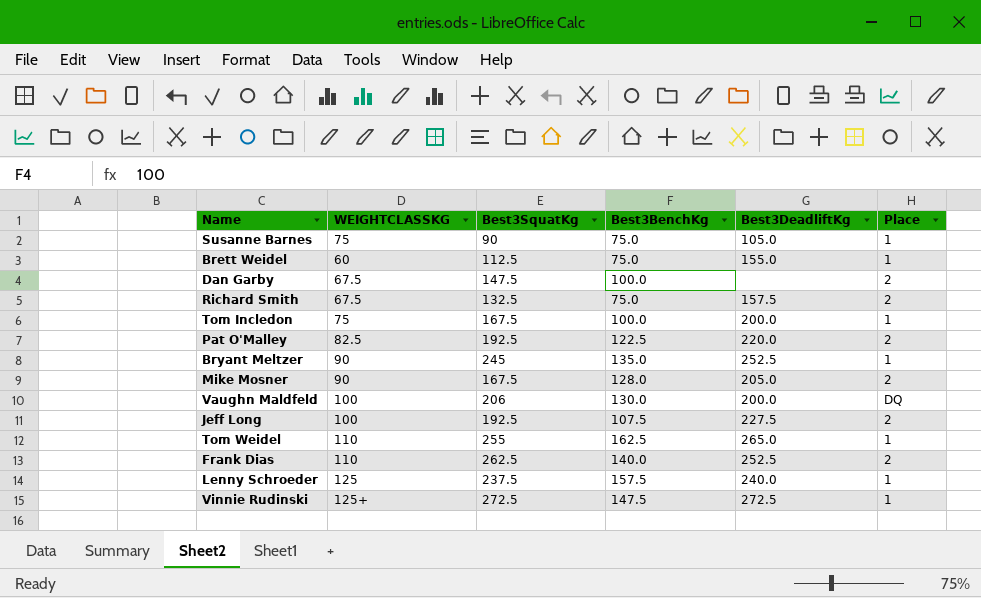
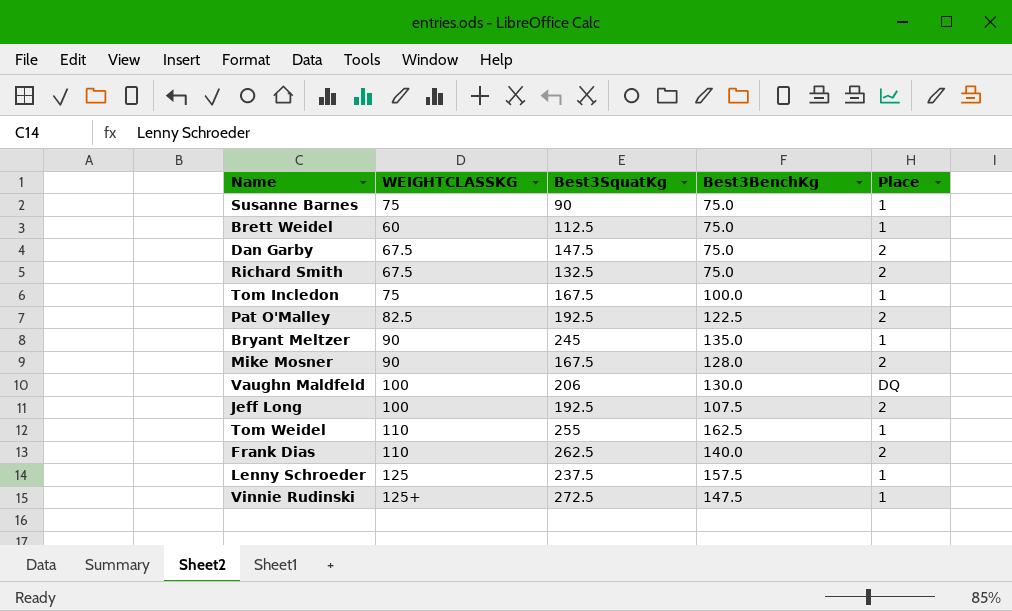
column Best3DeadliftKg | position: 5 -> none
Dan Garby | Best3BenchKg: 100.0 -> 75.0

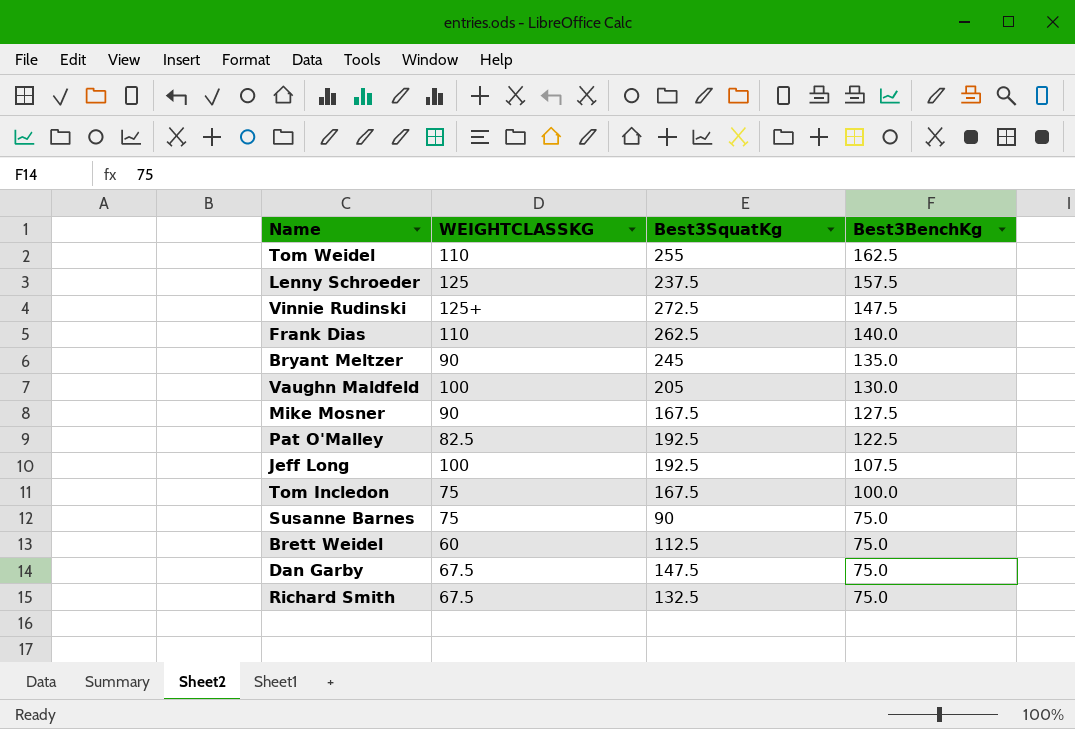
row order: none -> Best3BenchKg descending
column Place | position: 5 -> none
Vaughn Maldfeld | Best3SquatKg: 206 -> 205
Mike Mosner | Best3BenchKg: 128.0 -> 127.5

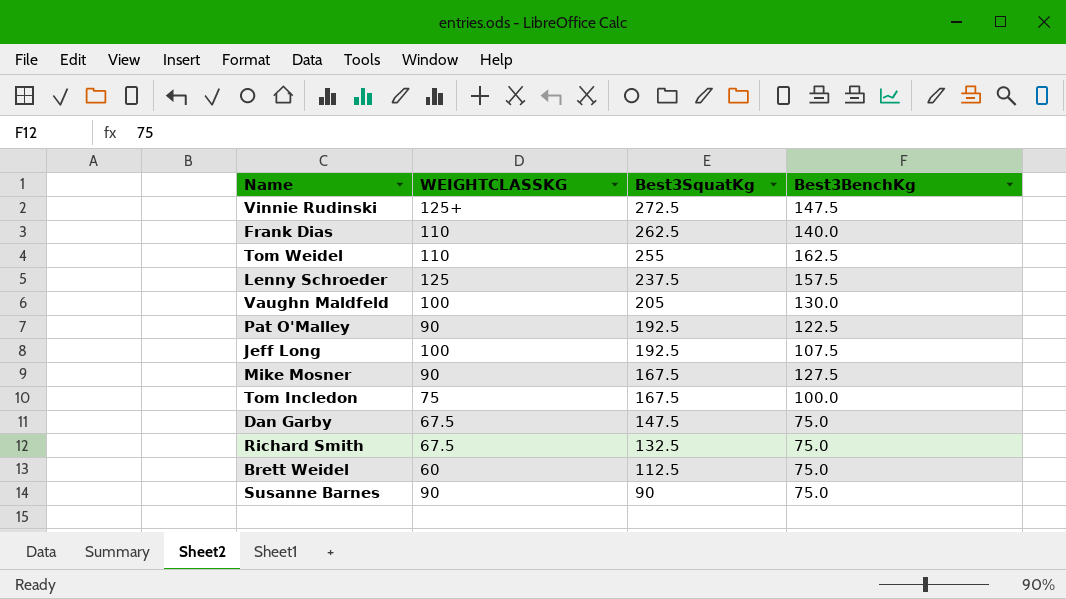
row order: Best3BenchKg descending -> Best3SquatKg descending
row Bryant Meltzer: 90 | 245 | 135.0 -> none
Pat O'Malley | WEIGHTCLASSKG: 82.5 -> 90
Susanne Barnes | WEIGHTCLASSKG: 75 -> 90

